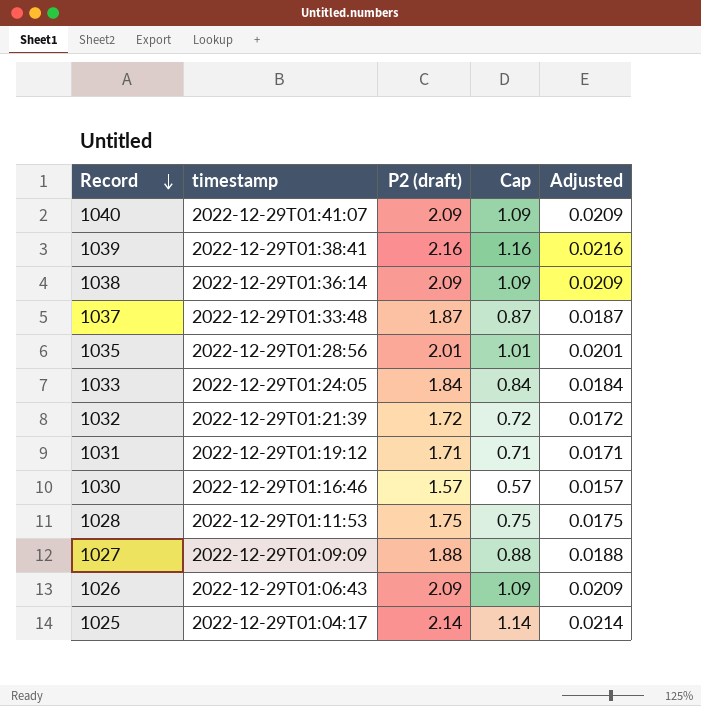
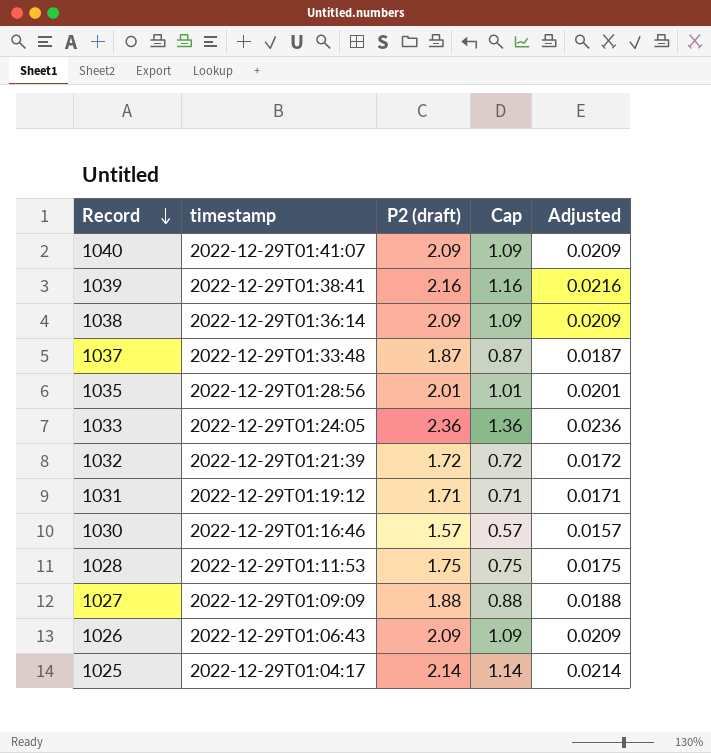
1033 | P2 (draft): 1.84 -> 2.36
1033 | Cap: 0.84 -> 1.36
1033 | Adjusted: 0.0184 -> 0.0236

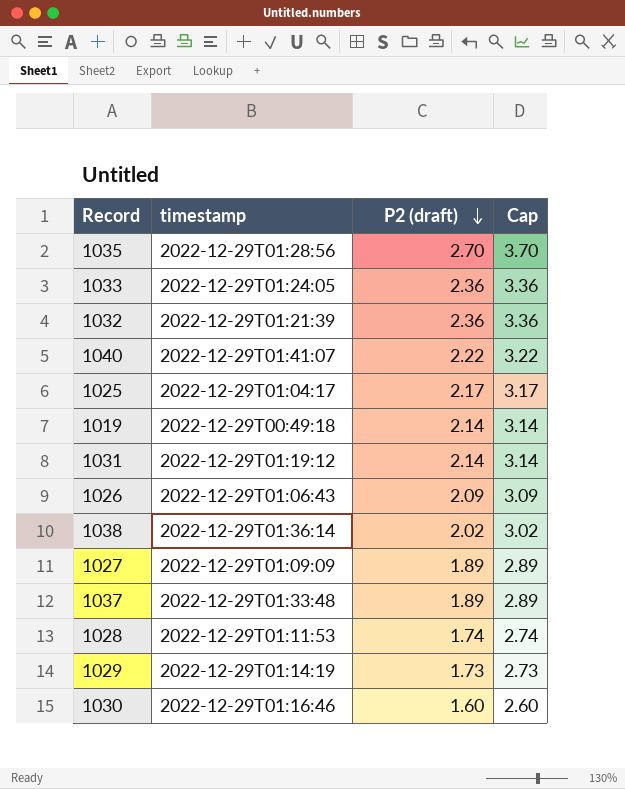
row order: Record descending -> P2 (draft) descending
column Adjusted | formula: [P2 (draft)] * 0.01 -> none
column Cap | formula: [P2 (draft)] - 1 -> [P2 (draft)] + 1
row 1039: 2022-12-29T01:38:41 | 2.16 | 1.16 | 0.0216 -> none
1035 | P2 (draft): 2.01 -> 2.70
1032 | P2 (draft): 1.72 -> 2.36
1040 | P2 (draft): 2.09 -> 2.22
1025 | P2 (draft): 2.14 -> 2.17
row 1019: none -> 2022-12-29T00:49:18 | 2.14 | 3.14
1031 | P2 (draft): 1.71 -> 2.14
1038 | P2 (draft): 2.09 -> 2.02
1027 | P2 (draft): 1.88 -> 1.89
1037 | P2 (draft): 1.87 -> 1.89
1028 | P2 (draft): 1.75 -> 1.74
row 1029: none -> 2022-12-29T01:14:19 | 1.73 | 2.73
1030 | P2 (draft): 1.57 -> 1.60

